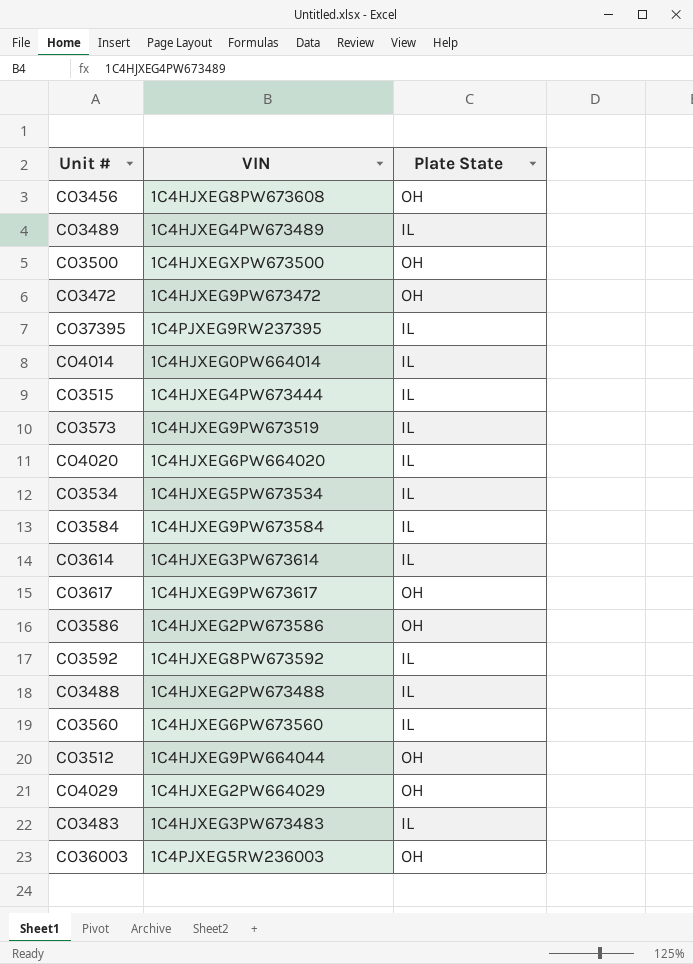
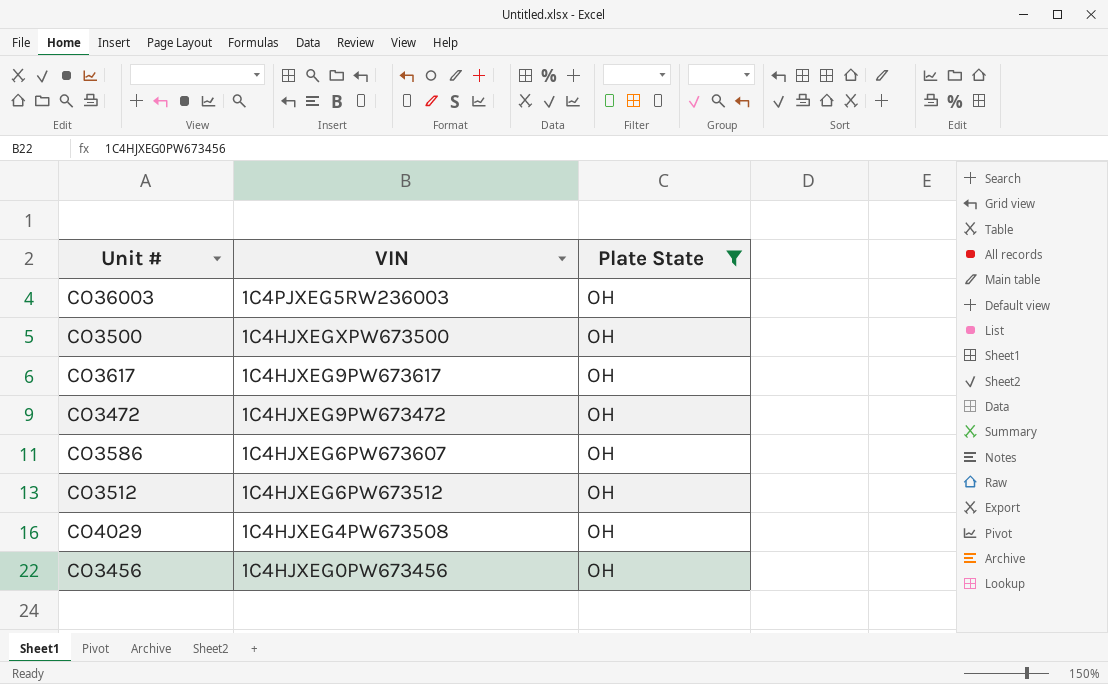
filter: none -> Plate State = OH
row order: none -> VIN descending
CO3586 | VIN: 1C4HJXEG2PW673586 -> 1C4HJXEG6PW673607
CO3512 | VIN: 1C4HJXEG9PW664044 -> 1C4HJXEG6PW673512
CO4029 | VIN: 1C4HJXEG2PW664029 -> 1C4HJXEG4PW673508
CO3456 | VIN: 1C4HJXEG8PW673608 -> 1C4HJXEG0PW673456

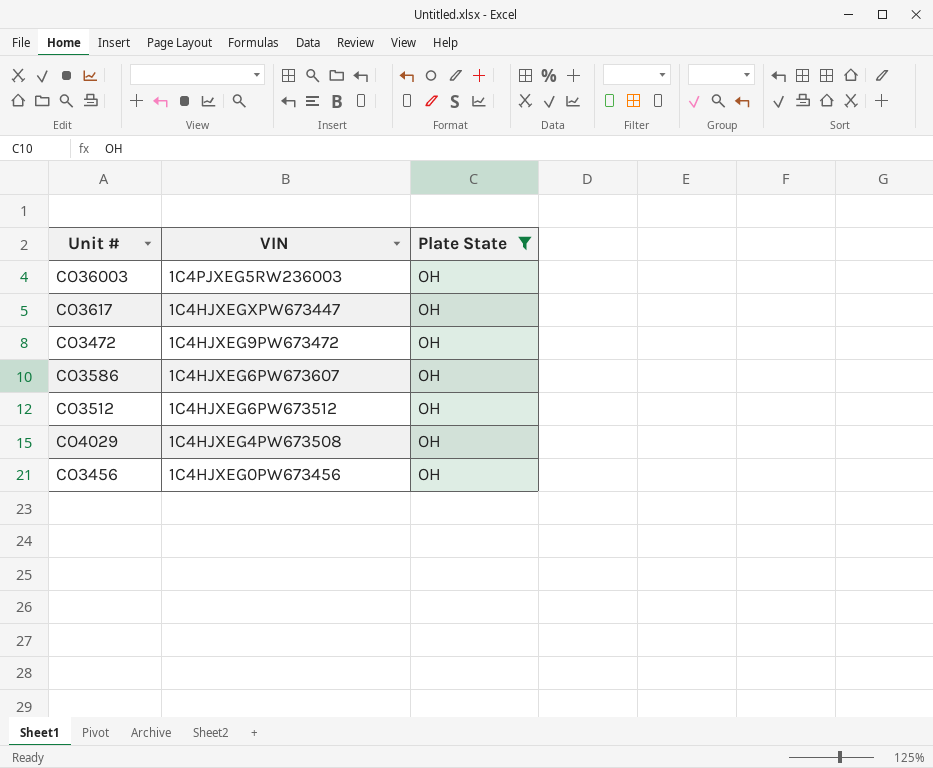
row CO3500: 1C4HJXEGXPW673500 | OH -> none
CO3617 | VIN: 1C4HJXEG9PW673617 -> 1C4HJXEGXPW673447

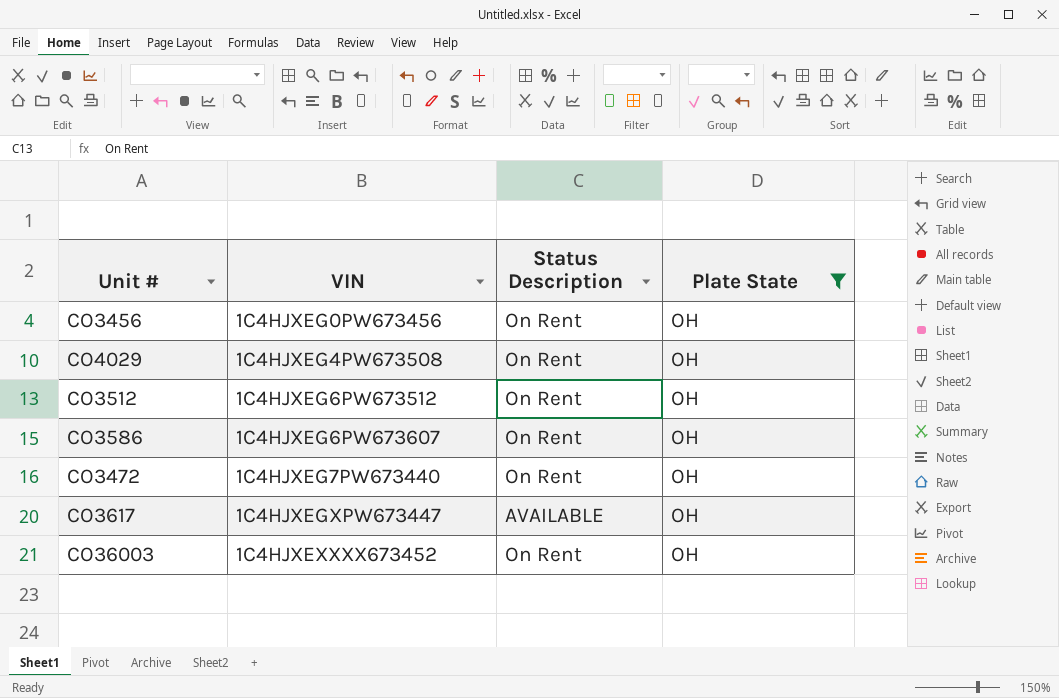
row order: VIN descending -> VIN ascending
column Status Description | position: none -> 3
CO3472 | VIN: 1C4HJXEG9PW673472 -> 1C4HJXEG7PW673440
CO36003 | VIN: 1C4PJXEG5RW236003 -> 1C4HJXEXXXX673452

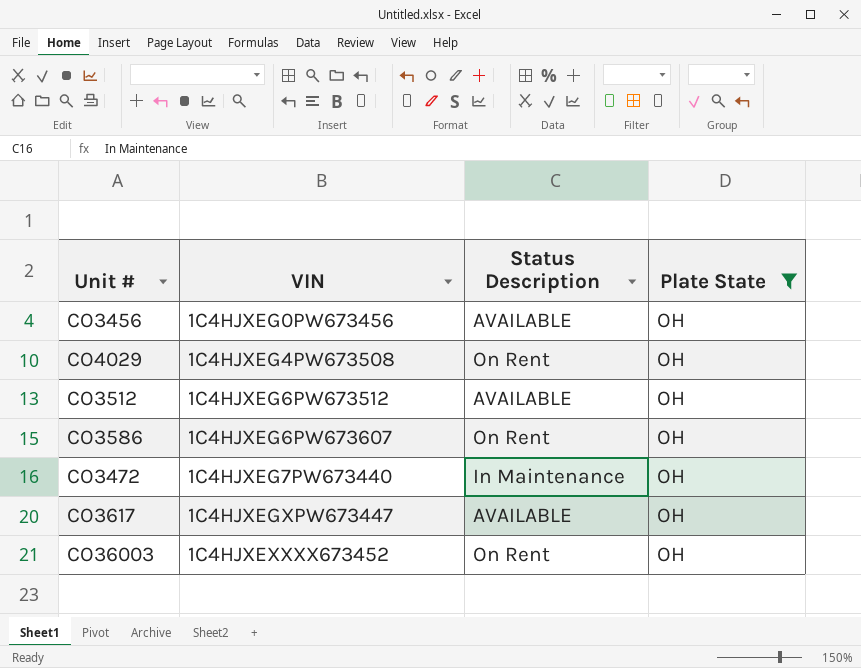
CO3456 | Status Description: On Rent -> AVAILABLE
CO3512 | Status Description: On Rent -> AVAILABLE
CO3472 | Status Description: On Rent -> In Maintenance

